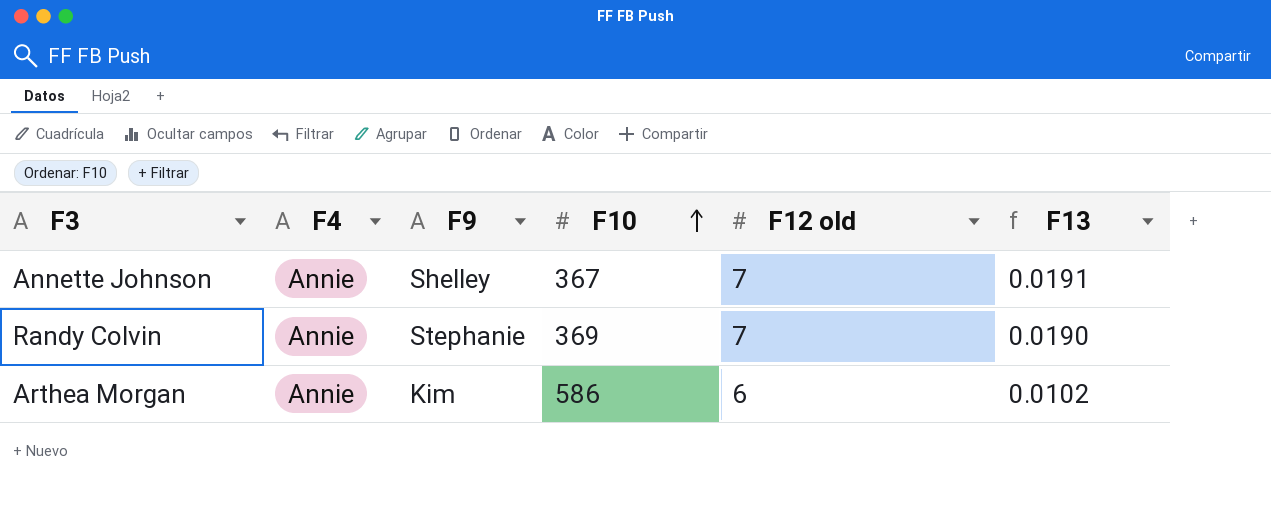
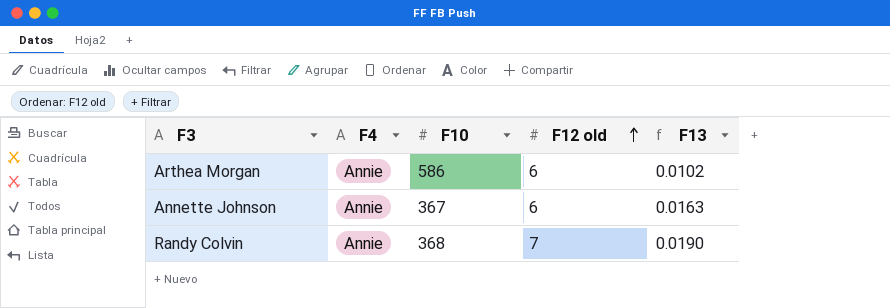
row order: F10 ascending -> F12 old ascending
column F9 | position: 3 -> none
Annette Johnson | F12 old: 7 -> 6
Annette Johnson | F13: 0.0191 -> 0.0163
Randy Colvin | F10: 369 -> 368

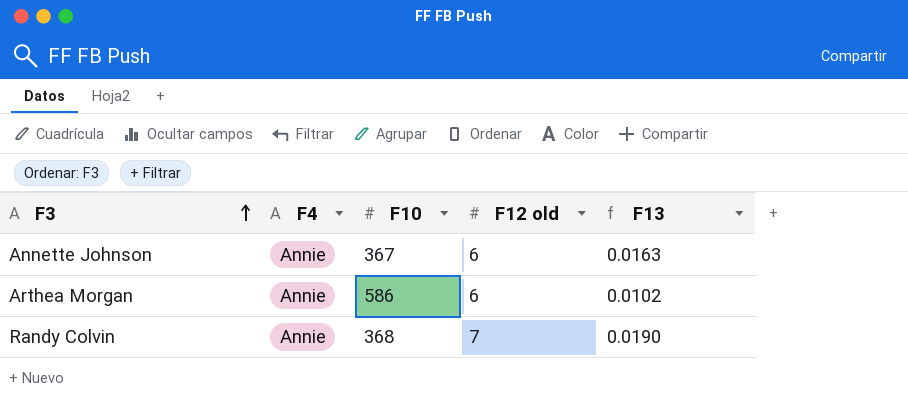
row order: F12 old ascending -> F3 ascending

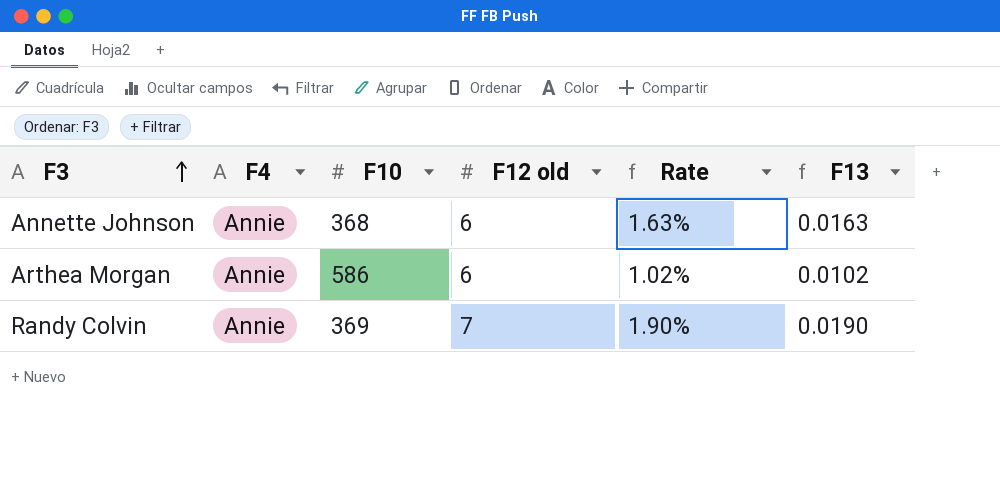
column Rate | formula: none -> [F12 old] / [F10]
Annette Johnson | F10: 367 -> 368
Randy Colvin | F10: 368 -> 369

